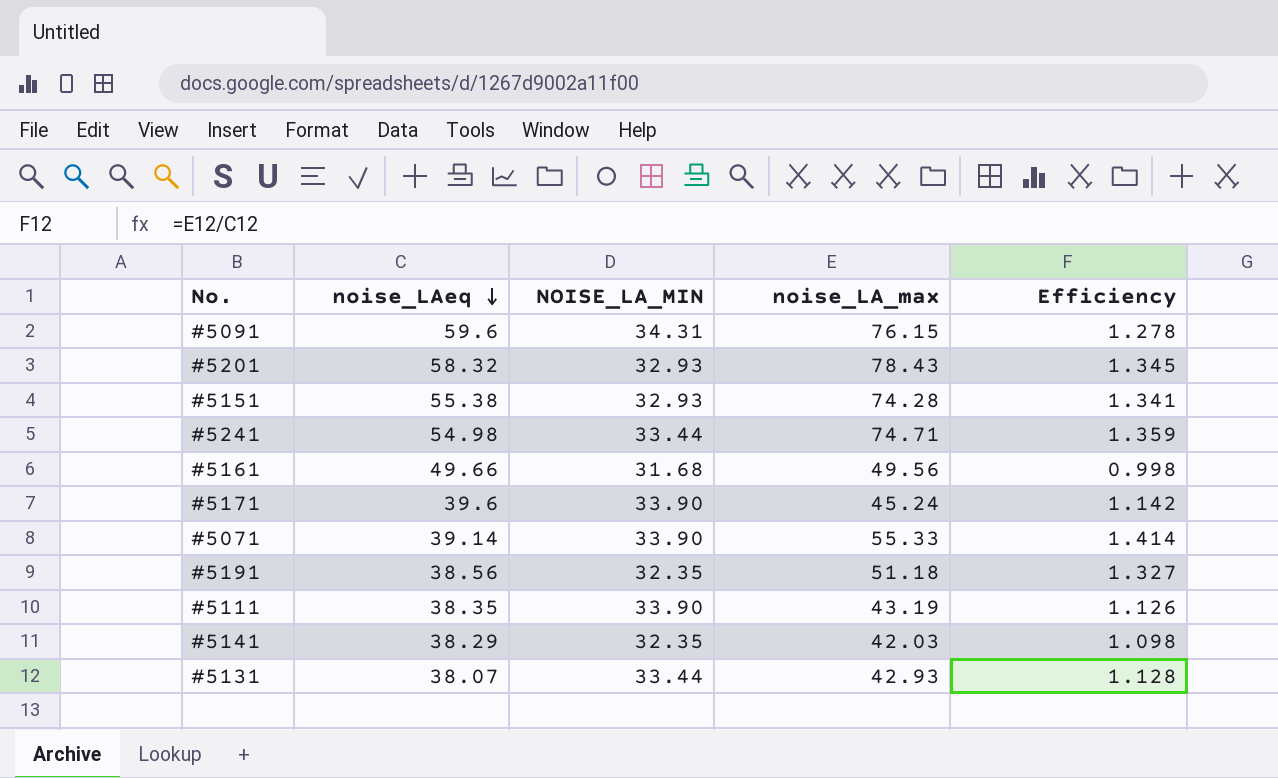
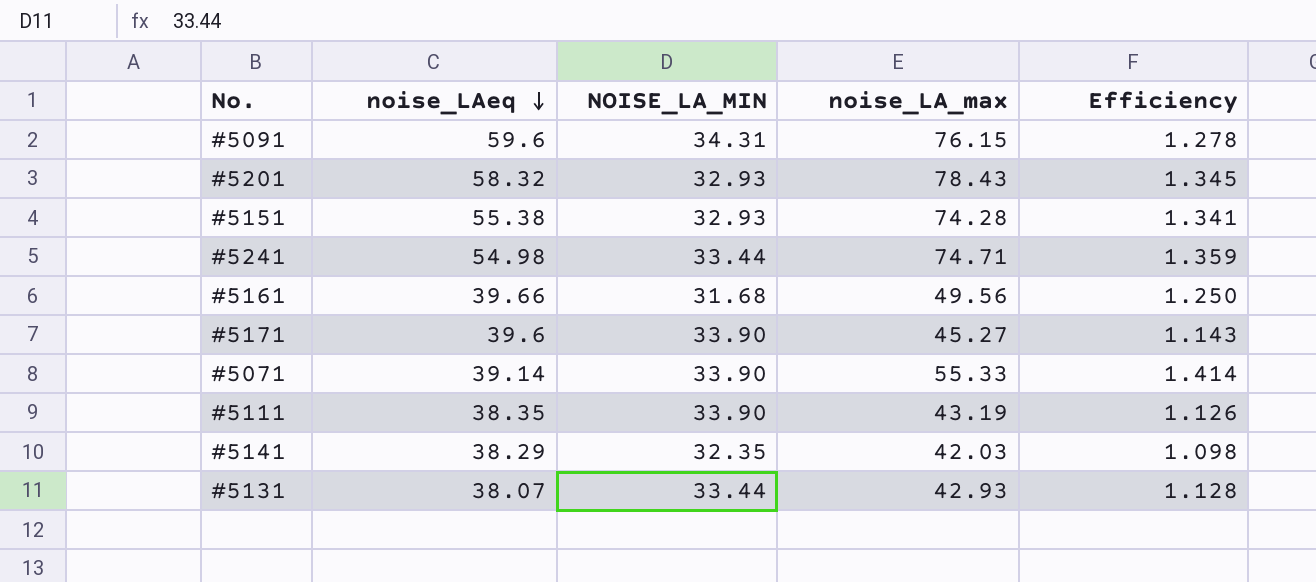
row #5191: 38.56 | 32.35 | 51.18 | 1.327 -> none
#5161 | noise_LAeq: 49.66 -> 39.66
#5161 | Efficiency: 0.998 -> 1.250
#5171 | noise_LA_max: 45.24 -> 45.27
#5171 | Efficiency: 1.142 -> 1.143

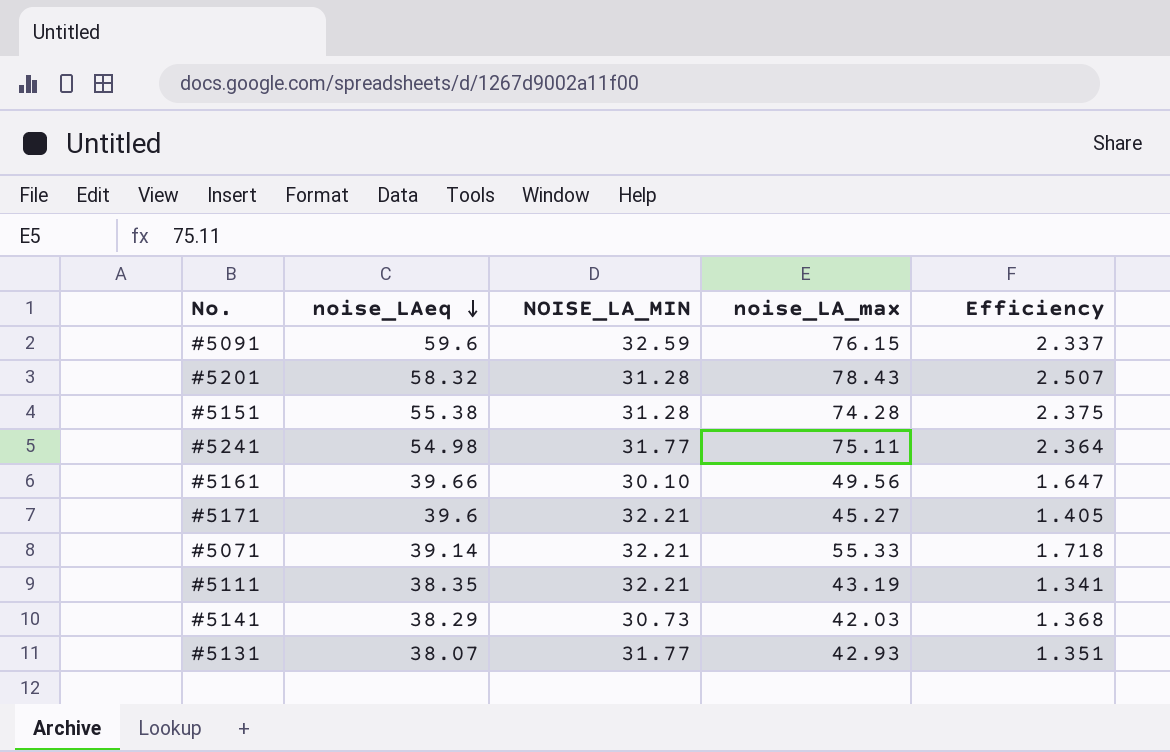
column Efficiency | formula: [noise_LA_max] / [noise_LAeq] -> [noise_LA_max] / [NOISE_LA_MIN]
#5091 | NOISE_LA_MIN: 34.31 -> 32.59
#5201 | NOISE_LA_MIN: 32.93 -> 31.28
#5151 | NOISE_LA_MIN: 32.93 -> 31.28
#5241 | NOISE_LA_MIN: 33.44 -> 31.77
#5241 | noise_LA_max: 74.71 -> 75.11
#5161 | NOISE_LA_MIN: 31.68 -> 30.10
#5171 | NOISE_LA_MIN: 33.90 -> 32.21
#5071 | NOISE_LA_MIN: 33.90 -> 32.21
#5111 | NOISE_LA_MIN: 33.90 -> 32.21
#5141 | NOISE_LA_MIN: 32.35 -> 30.73
#5131 | NOISE_LA_MIN: 33.44 -> 31.77

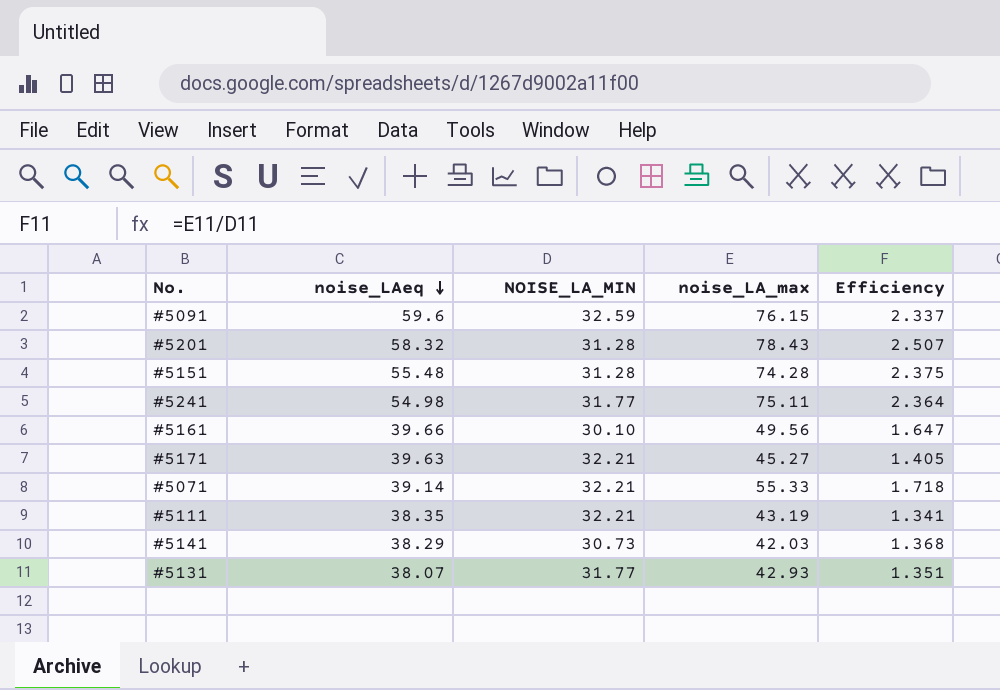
#5151 | noise_LAeq: 55.38 -> 55.48
#5171 | noise_LAeq: 39.6 -> 39.63

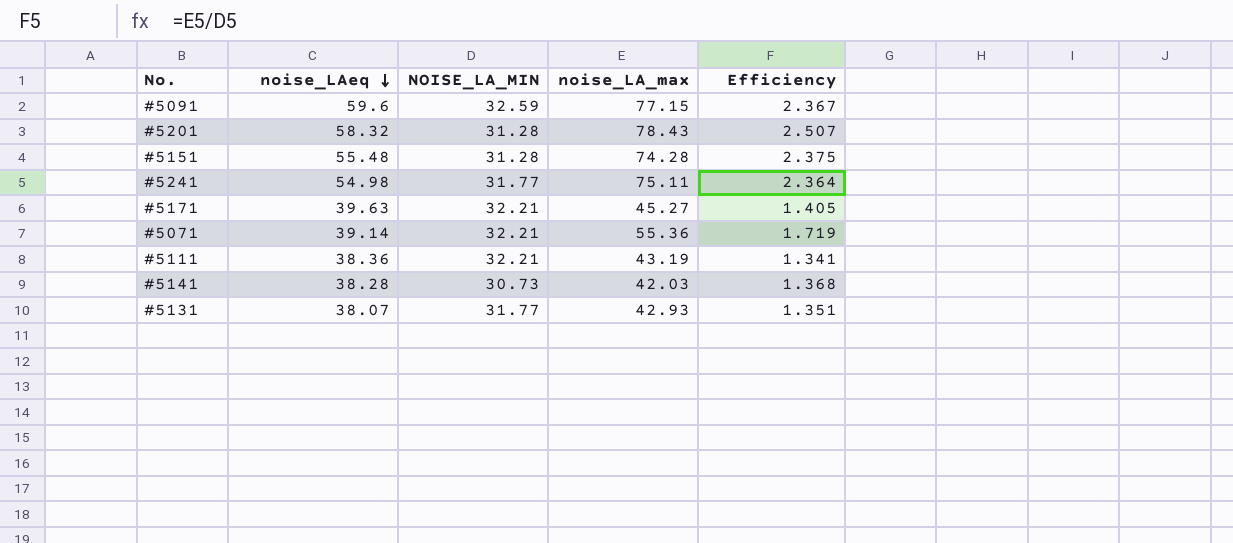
row #5161: 39.66 | 30.10 | 49.56 | 1.647 -> none
#5091 | noise_LA_max: 76.15 -> 77.15
#5091 | Efficiency: 2.337 -> 2.367
#5071 | noise_LA_max: 55.33 -> 55.36
#5071 | Efficiency: 1.718 -> 1.719
#5111 | noise_LAeq: 38.35 -> 38.36
#5141 | noise_LAeq: 38.29 -> 38.28

